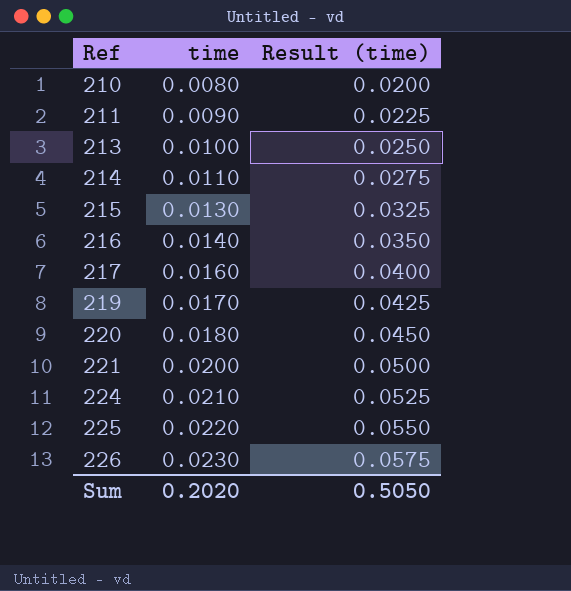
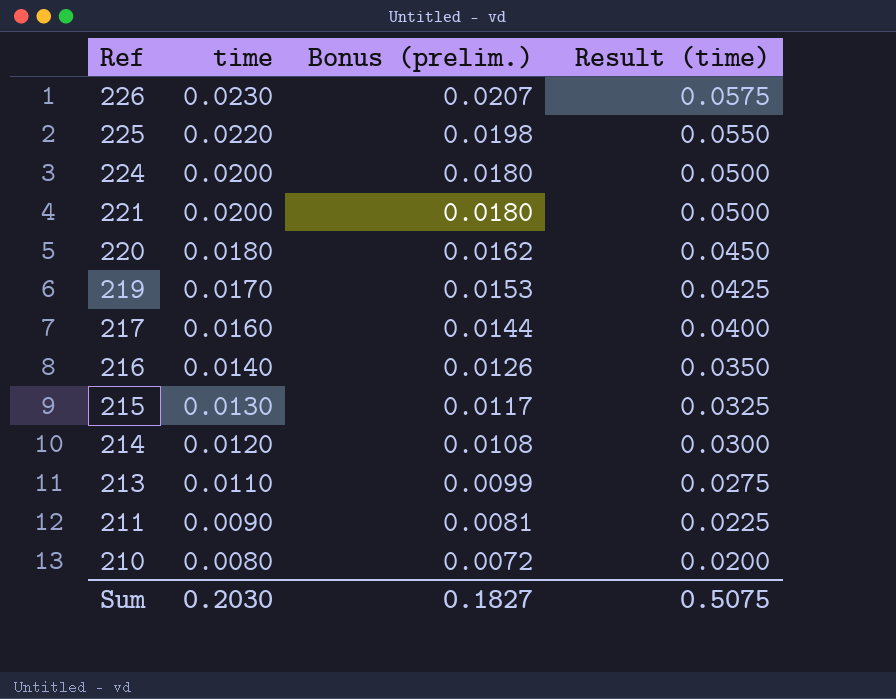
row order: Ref ascending -> Ref descending
column Bonus (prelim.) | formula: none -> [time] * 0.9
224 | time: 0.0210 -> 0.0200
224 | Result (time): 0.0525 -> 0.0500
214 | time: 0.0110 -> 0.0120
214 | Result (time): 0.0275 -> 0.0300
213 | time: 0.0100 -> 0.0110
213 | Result (time): 0.0250 -> 0.0275
Sum | time: 0.2020 -> 0.2030
Sum | Result (time): 0.5050 -> 0.5075

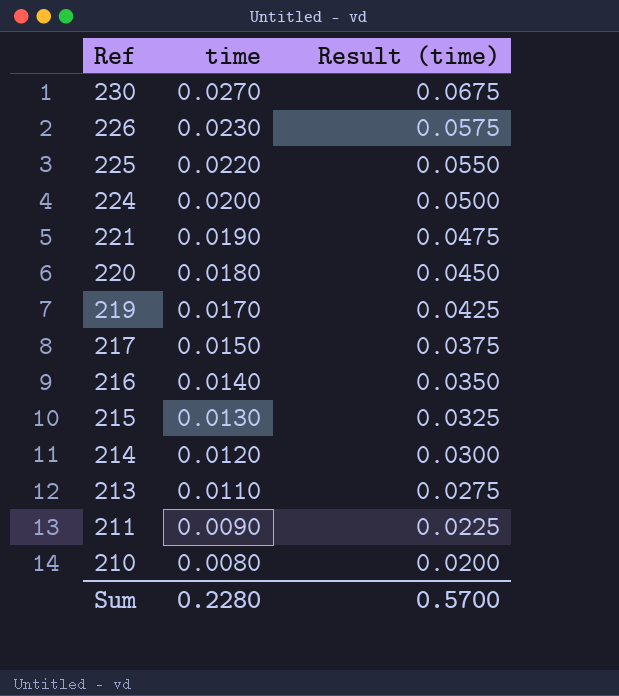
column Bonus (prelim.) | formula: [time] * 0.9 -> none
row 230: none -> 0.0270 | 0.0675
221 | time: 0.0200 -> 0.0190
221 | Result (time): 0.0500 -> 0.0475
217 | time: 0.0160 -> 0.0150
217 | Result (time): 0.0400 -> 0.0375
Sum | time: 0.2030 -> 0.2280
Sum | Result (time): 0.5075 -> 0.5700

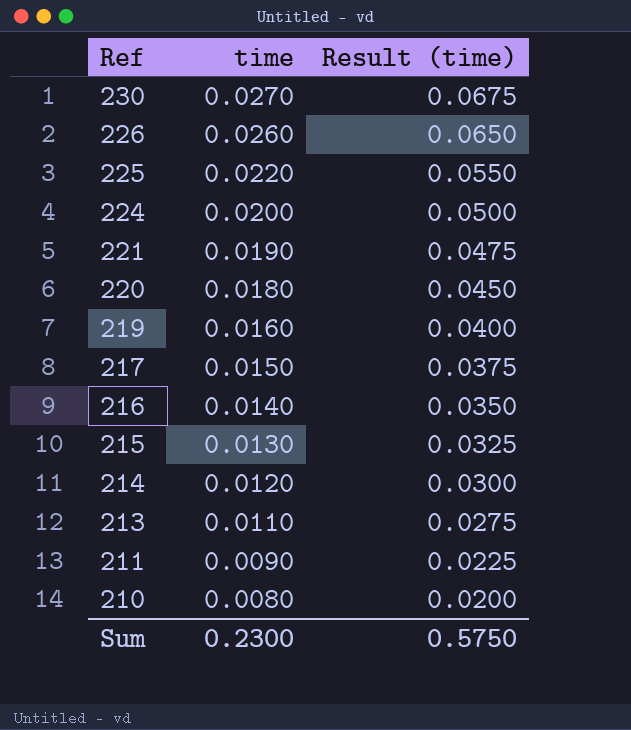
226 | time: 0.0230 -> 0.0260
226 | Result (time): 0.0575 -> 0.0650
219 | time: 0.0170 -> 0.0160
219 | Result (time): 0.0425 -> 0.0400
Sum | time: 0.2280 -> 0.2300
Sum | Result (time): 0.5700 -> 0.5750

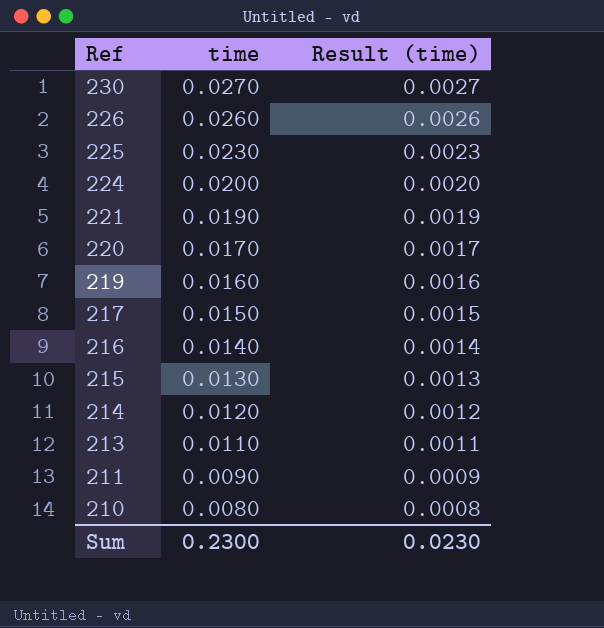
column Result (time) | formula: [time] * 2.5 -> [time] * 0.1
225 | time: 0.0220 -> 0.0230
220 | time: 0.0180 -> 0.0170
Sum | Result (time): 0.5750 -> 0.0230

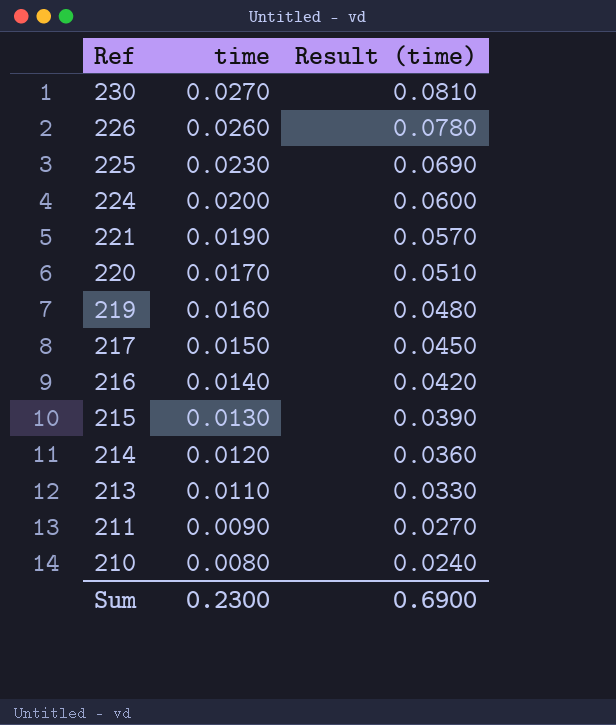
column Result (time) | formula: [time] * 0.1 -> [time] * 3
Sum | Result (time): 0.0230 -> 0.6900

